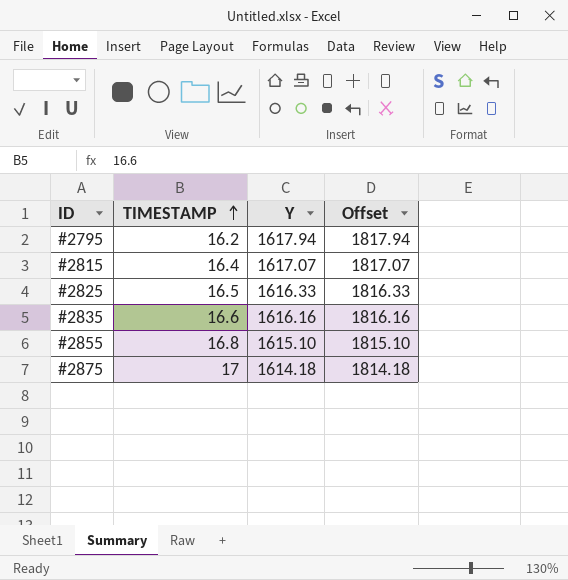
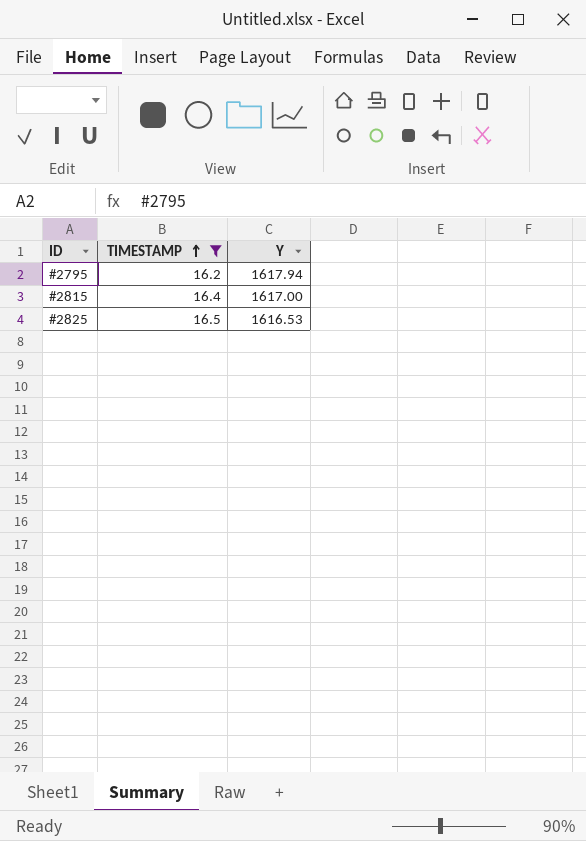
filter: none -> TIMESTAMP <= 16.5
column Offset | formula: [Y] + 200 -> none
#2815 | Y: 1617.07 -> 1617.00
#2825 | Y: 1616.33 -> 1616.53

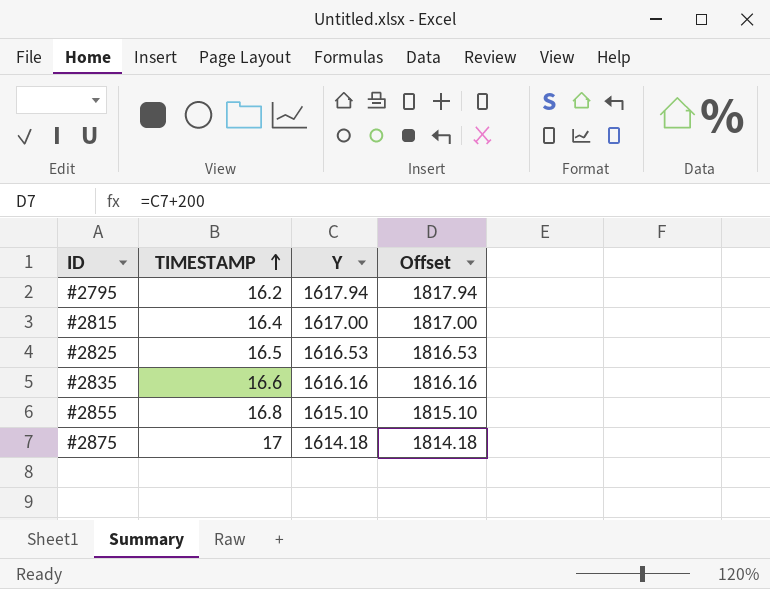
filter: TIMESTAMP <= 16.5 -> none
column Offset | formula: none -> [Y] + 200

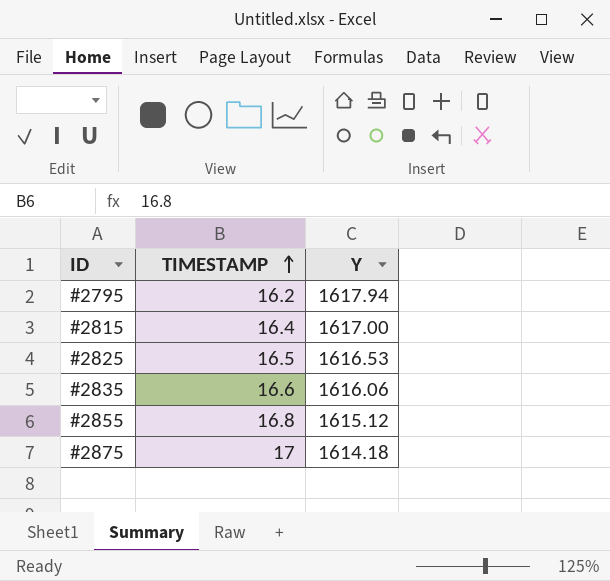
column Offset | formula: [Y] + 200 -> none
#2835 | Y: 1616.16 -> 1616.06
#2855 | Y: 1615.10 -> 1615.12

